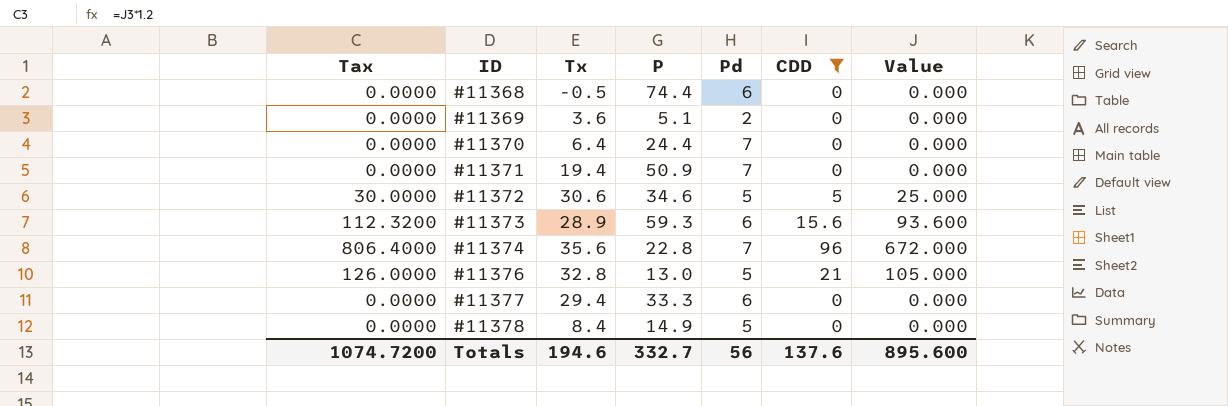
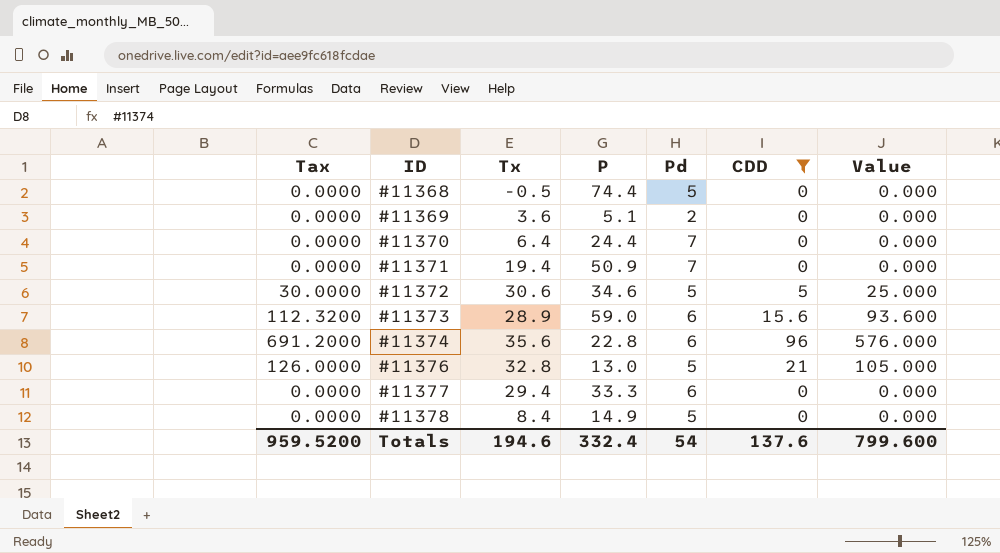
#11368 | Pd: 6 -> 5
#11373 | P: 59.3 -> 59.0
#11374 | Tax: 806.4000 -> 691.2000
#11374 | Pd: 7 -> 6
#11374 | Value: 672.000 -> 576.000
Totals | Tax: 1074.7200 -> 959.5200
Totals | P: 332.7 -> 332.4
Totals | Pd: 56 -> 54
Totals | Value: 895.600 -> 799.600

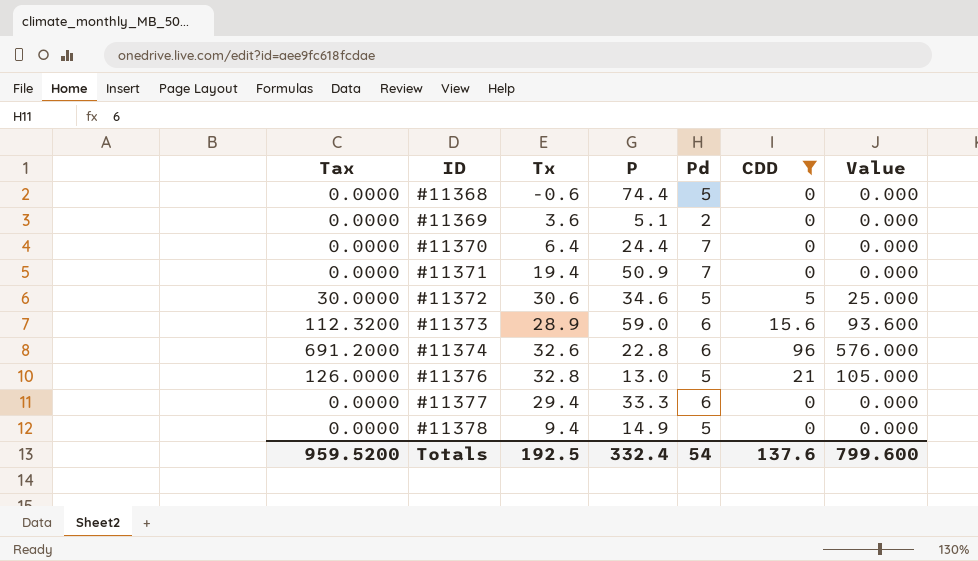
#11368 | Tx: -0.5 -> -0.6
#11374 | Tx: 35.6 -> 32.6
#11378 | Tx: 8.4 -> 9.4
Totals | Tx: 194.6 -> 192.5

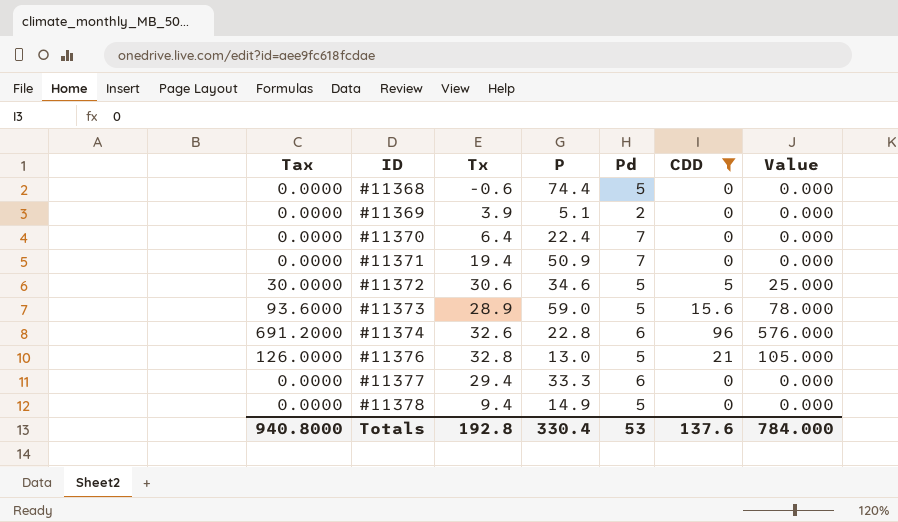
#11369 | Tx: 3.6 -> 3.9
#11370 | P: 24.4 -> 22.4
#11373 | Tax: 112.3200 -> 93.6000
#11373 | Pd: 6 -> 5
#11373 | Value: 93.600 -> 78.000
Totals | Tax: 959.5200 -> 940.8000
Totals | Tx: 192.5 -> 192.8
Totals | P: 332.4 -> 330.4
Totals | Pd: 54 -> 53
Totals | Value: 799.600 -> 784.000

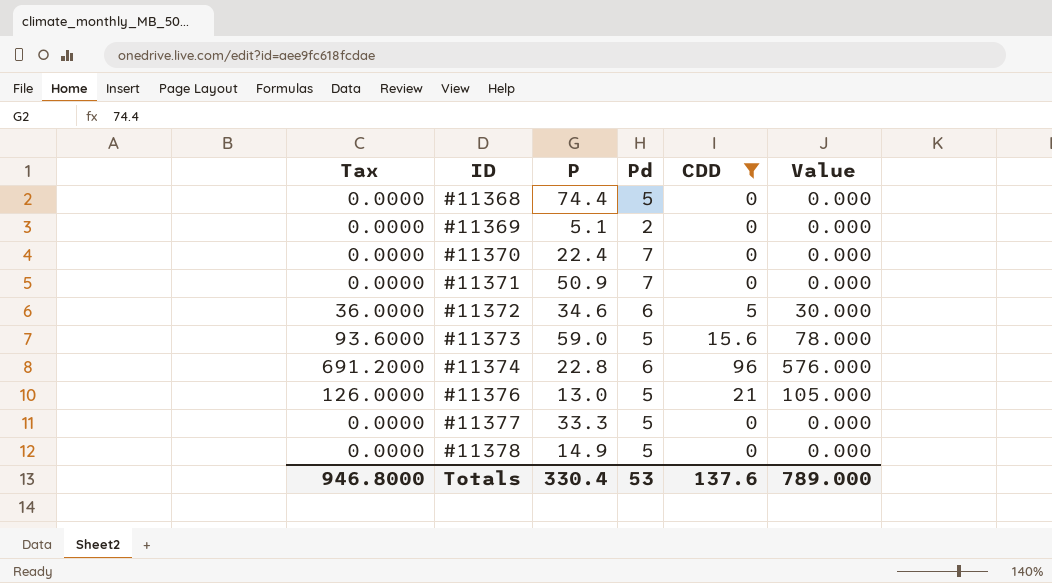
column Tx | position: 3 -> none
#11372 | Tax: 30.0000 -> 36.0000
#11372 | Pd: 5 -> 6
#11372 | Value: 25.000 -> 30.000
#11377 | Pd: 6 -> 5
Totals | Tax: 940.8000 -> 946.8000
Totals | Value: 784.000 -> 789.000

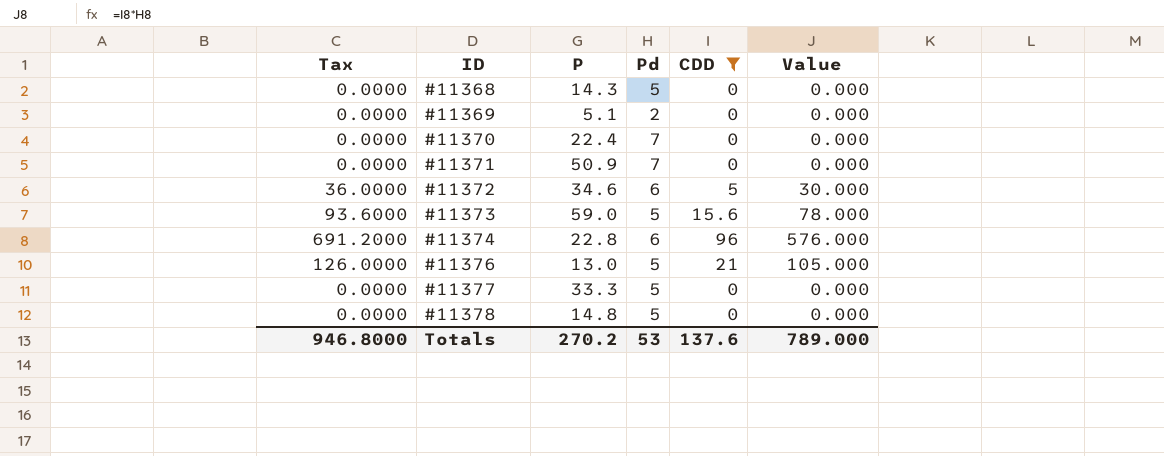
#11368 | P: 74.4 -> 14.3
#11378 | P: 14.9 -> 14.8
Totals | P: 330.4 -> 270.2

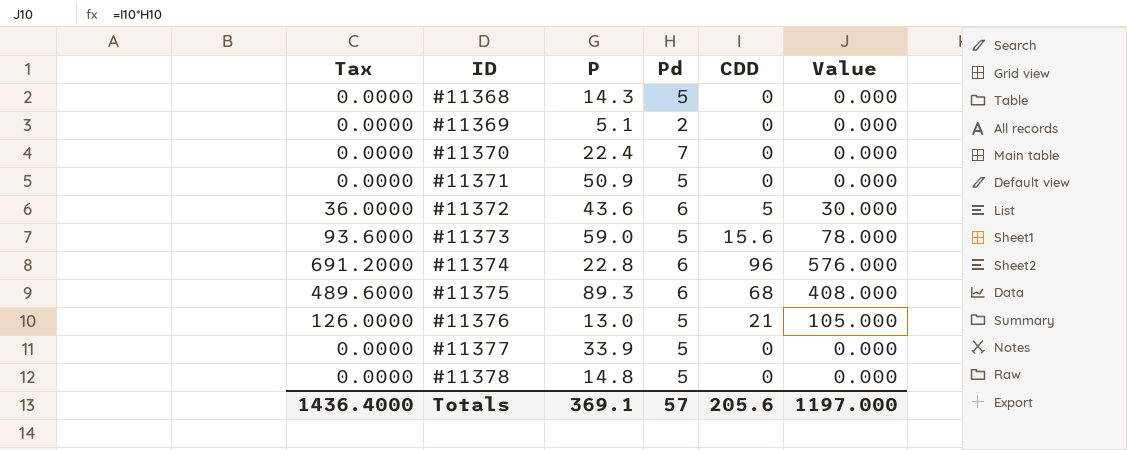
filter: CDD != 68 -> none
#11371 | Pd: 7 -> 5
#11372 | P: 34.6 -> 43.6
#11377 | P: 33.3 -> 33.9
Totals | Tax: 946.8000 -> 1436.4000
Totals | P: 270.2 -> 369.1
Totals | Pd: 53 -> 57
Totals | CDD: 137.6 -> 205.6
Totals | Value: 789.000 -> 1197.000

